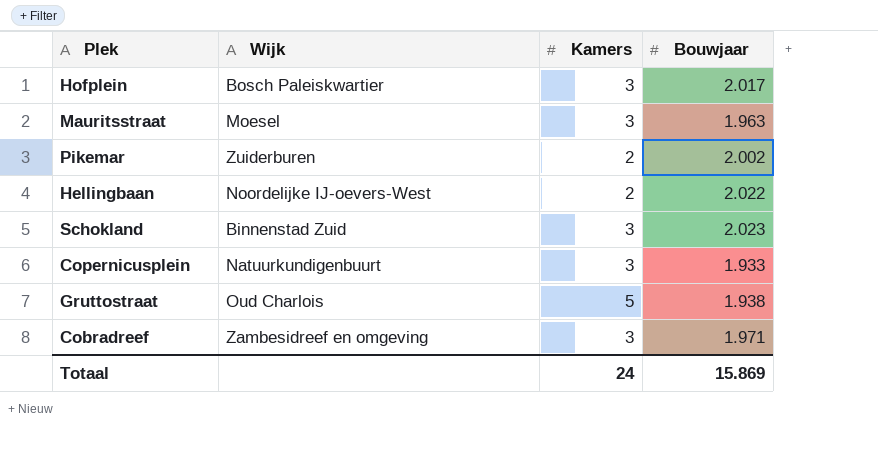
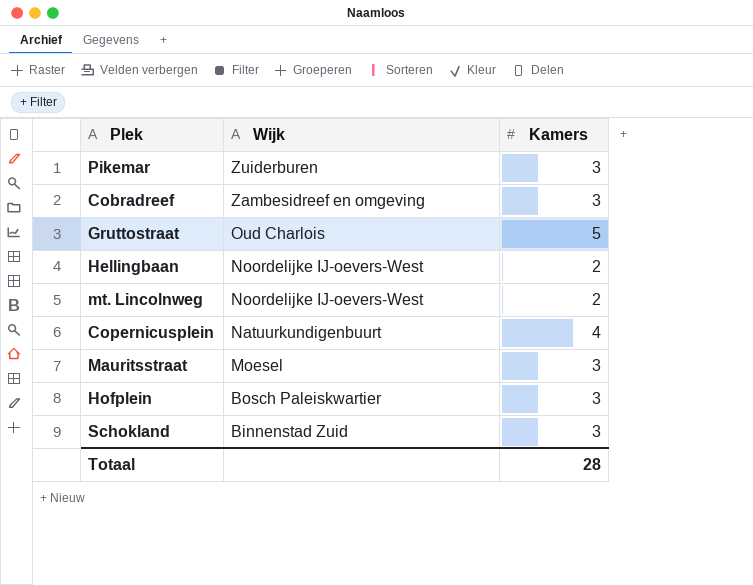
row order: none -> Wijk descending
column Bouwjaar | position: 4 -> none
Pikemar | Kamers: 2 -> 3
row mt. Lincolnweg: none -> Noordelijke IJ-oevers-West | 2
Copernicusplein | Kamers: 3 -> 4
Totaal | Kamers: 24 -> 28

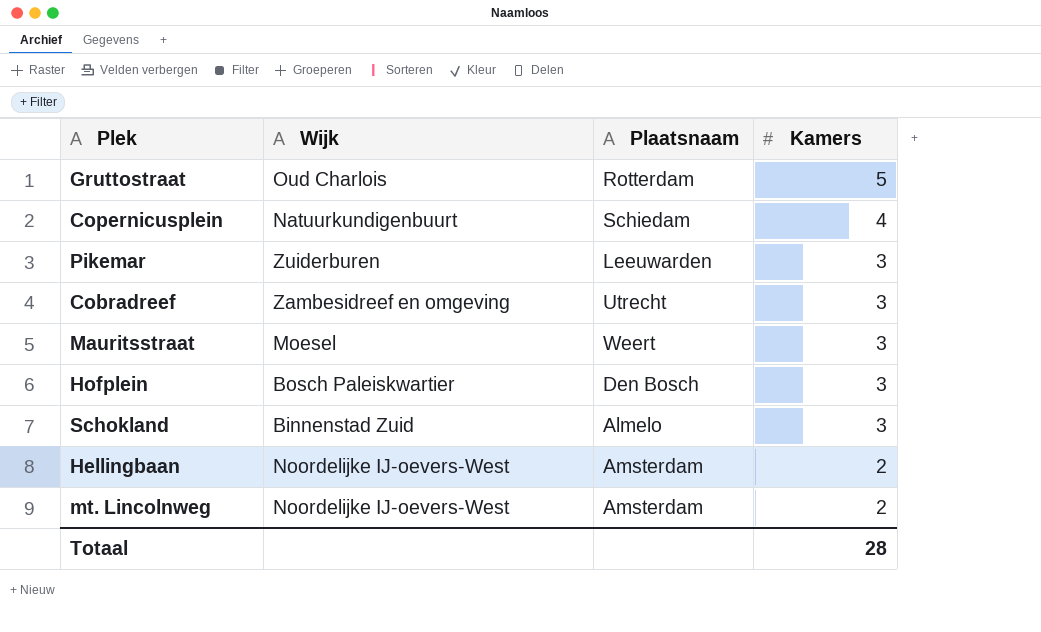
row order: Wijk descending -> Kamers descending
column Plaatsnaam | position: none -> 3

